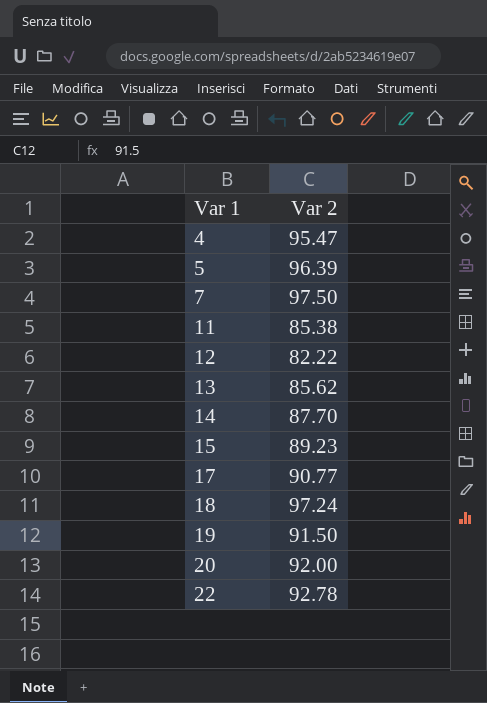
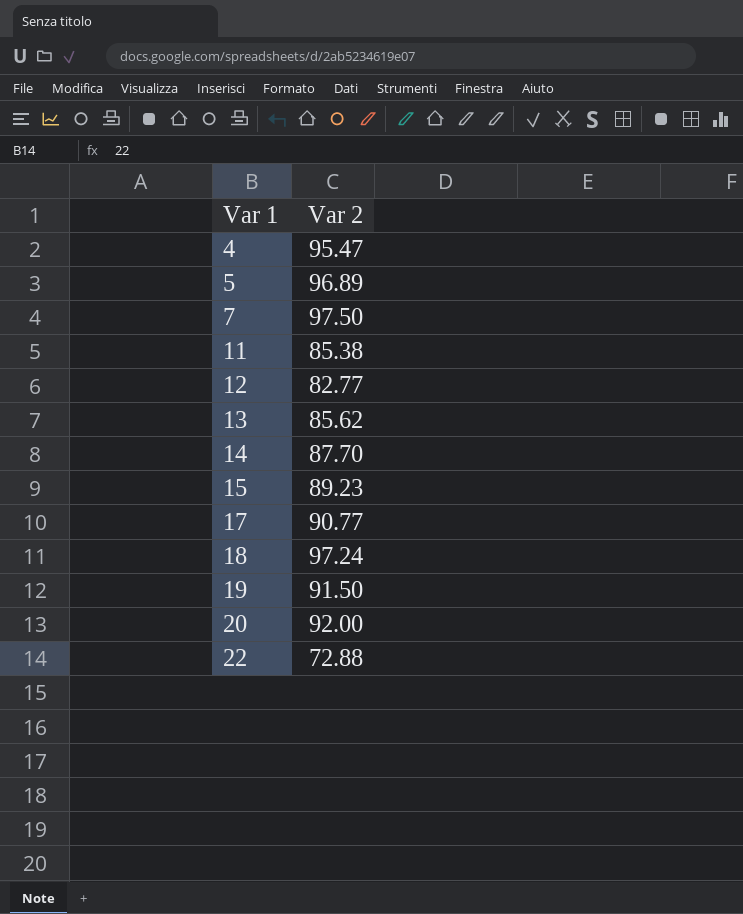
5 | Var 2: 96.39 -> 96.89
12 | Var 2: 82.22 -> 82.77
22 | Var 2: 92.78 -> 72.88

